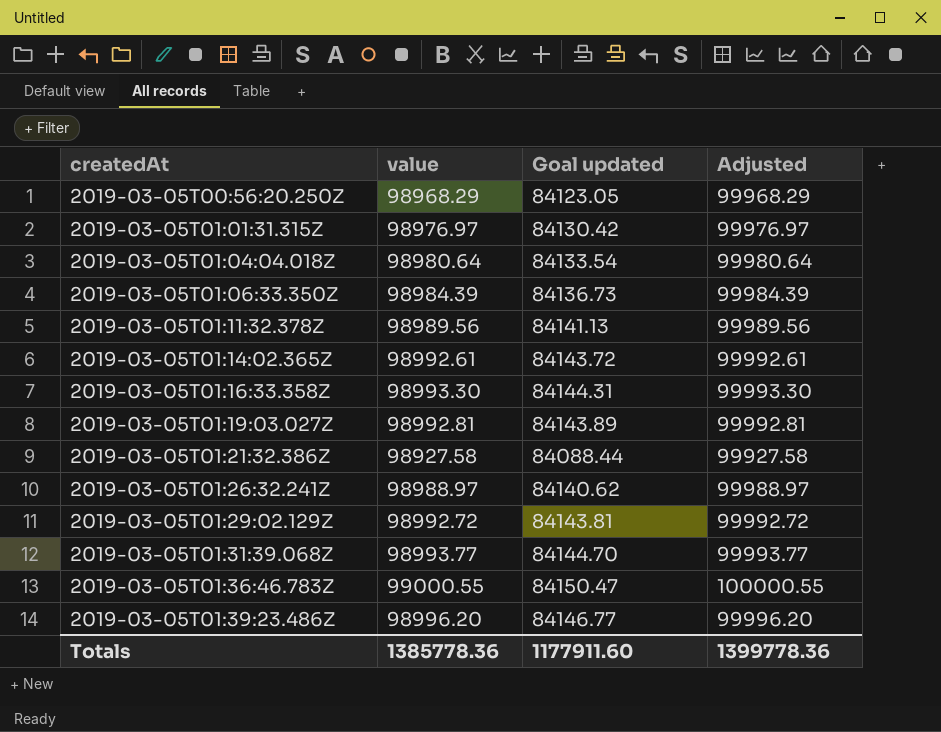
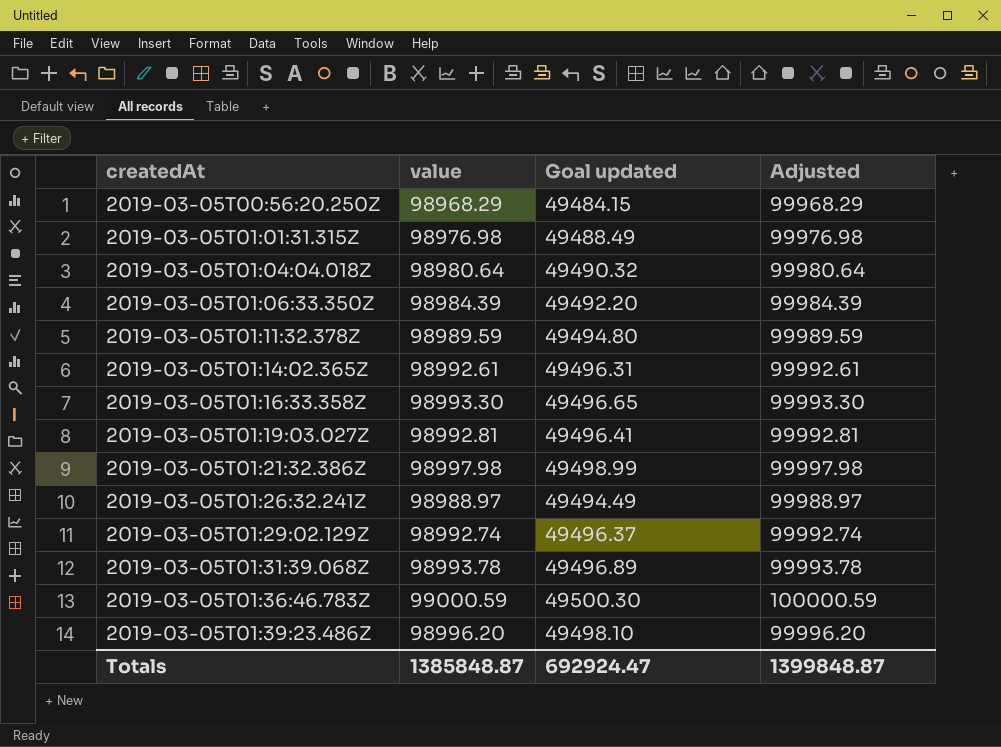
column Goal updated | formula: [value] * 0.85 -> [value] * 0.5
2019-03-05T01:01:31.315Z | value: 98976.97 -> 98976.98
2019-03-05T01:01:31.315Z | Adjusted: 99976.97 -> 99976.98
2019-03-05T01:11:32.378Z | value: 98989.56 -> 98989.59
2019-03-05T01:11:32.378Z | Adjusted: 99989.56 -> 99989.59
2019-03-05T01:21:32.386Z | value: 98927.58 -> 98997.98
2019-03-05T01:21:32.386Z | Adjusted: 99927.58 -> 99997.98
2019-03-05T01:29:02.129Z | value: 98992.72 -> 98992.74
2019-03-05T01:29:02.129Z | Adjusted: 99992.72 -> 99992.74
2019-03-05T01:31:39.068Z | value: 98993.77 -> 98993.78
2019-03-05T01:31:39.068Z | Adjusted: 99993.77 -> 99993.78
2019-03-05T01:36:46.783Z | value: 99000.55 -> 99000.59
2019-03-05T01:36:46.783Z | Adjusted: 100000.55 -> 100000.59
Totals | value: 1385778.36 -> 1385848.87
Totals | Goal updated: 1177911.60 -> 692924.47
Totals | Adjusted: 1399778.36 -> 1399848.87

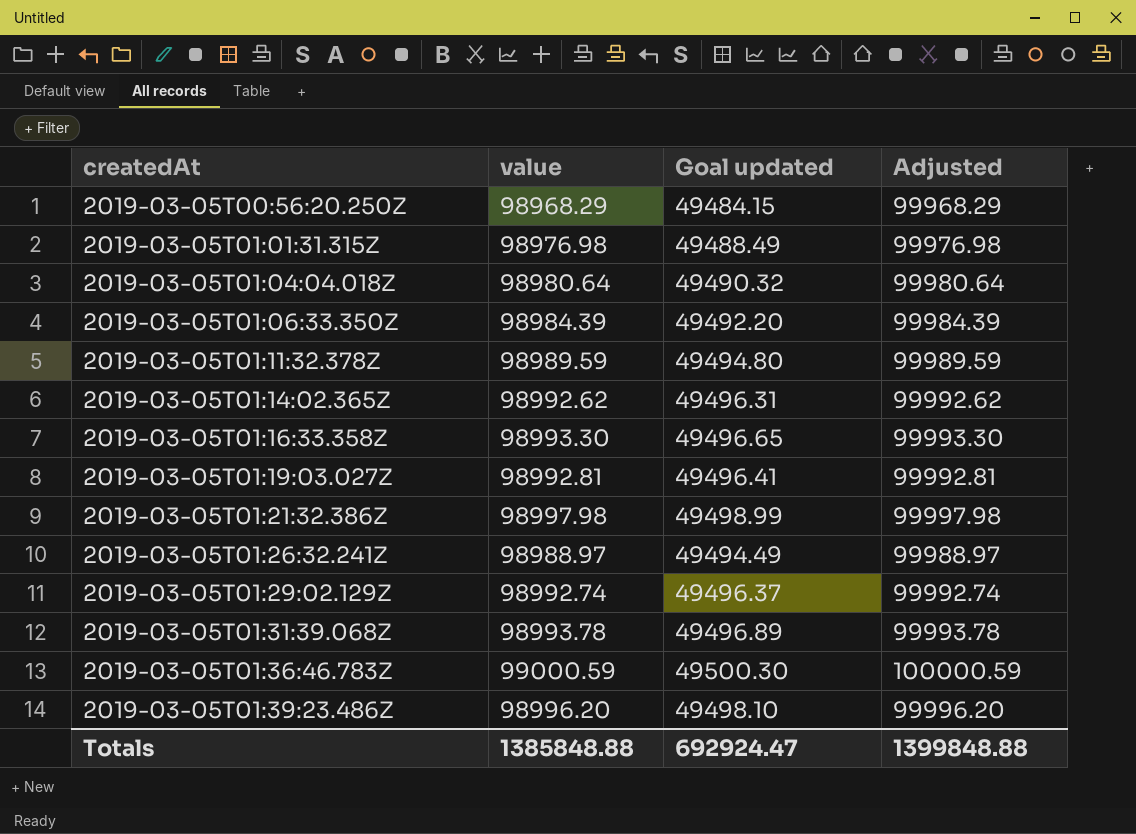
2019-03-05T01:14:02.365Z | value: 98992.61 -> 98992.62
2019-03-05T01:14:02.365Z | Adjusted: 99992.61 -> 99992.62
Totals | value: 1385848.87 -> 1385848.88
Totals | Adjusted: 1399848.87 -> 1399848.88

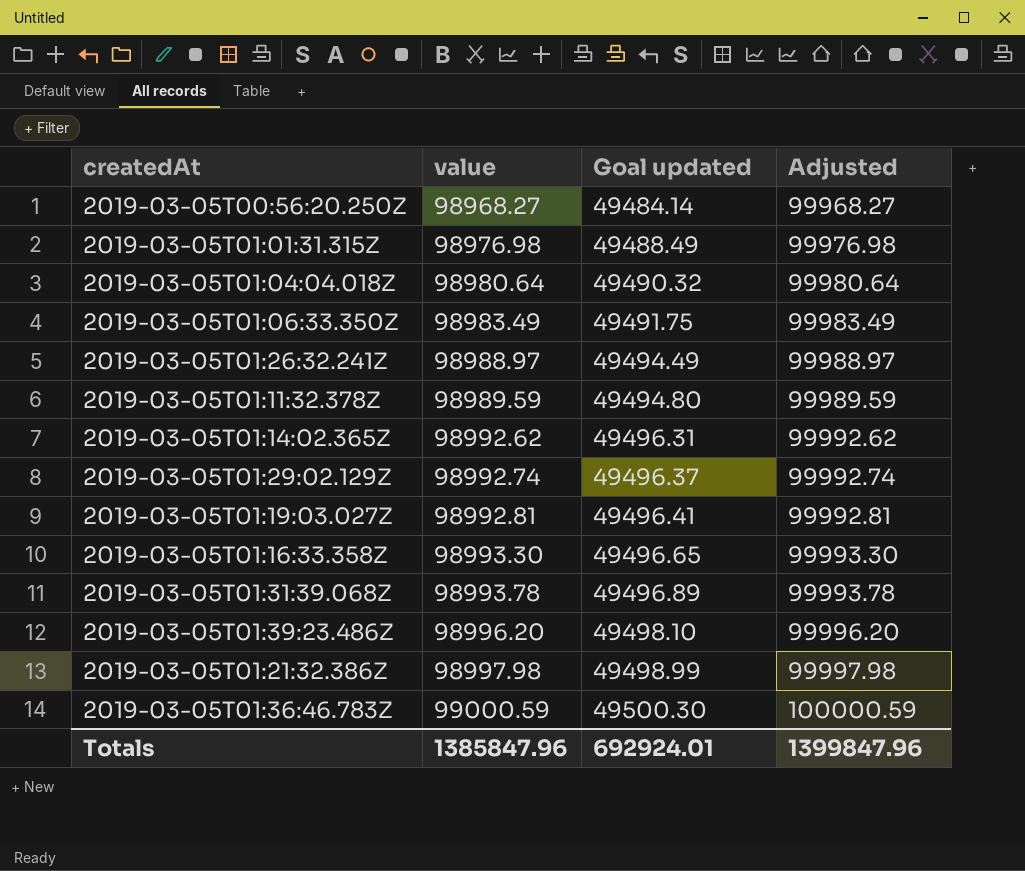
row order: createdAt ascending -> value ascending
2019-03-05T00:56:20.250Z | value: 98968.29 -> 98968.27
2019-03-05T00:56:20.250Z | Goal updated: 49484.15 -> 49484.14
2019-03-05T00:56:20.250Z | Adjusted: 99968.29 -> 99968.27
2019-03-05T01:06:33.350Z | value: 98984.39 -> 98983.49
2019-03-05T01:06:33.350Z | Goal updated: 49492.20 -> 49491.75
2019-03-05T01:06:33.350Z | Adjusted: 99984.39 -> 99983.49
Totals | value: 1385848.88 -> 1385847.96
Totals | Goal updated: 692924.47 -> 692924.01
Totals | Adjusted: 1399848.88 -> 1399847.96

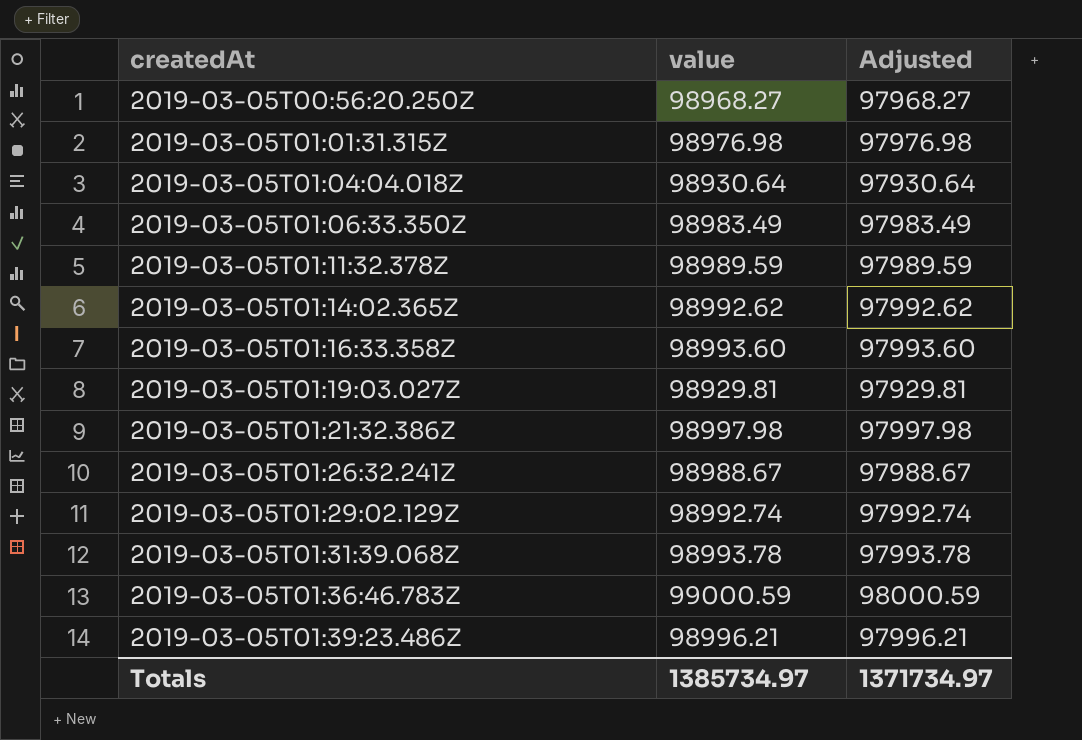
row order: value ascending -> createdAt ascending
column Goal updated | formula: [value] * 0.5 -> none
column Adjusted | formula: [value] + 1000 -> [value] - 1000
2019-03-05T01:04:04.018Z | value: 98980.64 -> 98930.64
2019-03-05T01:16:33.358Z | value: 98993.30 -> 98993.60
2019-03-05T01:19:03.027Z | value: 98992.81 -> 98929.81
2019-03-05T01:26:32.241Z | value: 98988.97 -> 98988.67
2019-03-05T01:39:23.486Z | value: 98996.20 -> 98996.21
Totals | value: 1385847.96 -> 1385734.97
Totals | Adjusted: 1399847.96 -> 1371734.97

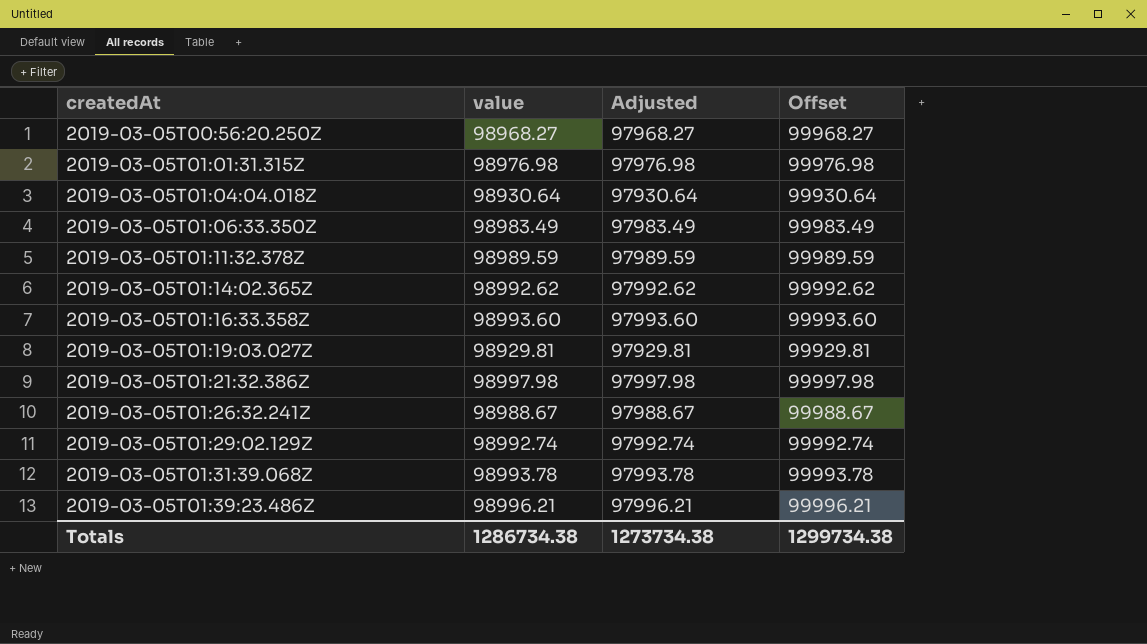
column Offset | formula: none -> [value] + 1000
row 2019-03-05T01:36:46.783Z: 99000.59 | 98000.59 -> none
Totals | value: 1385734.97 -> 1286734.38
Totals | Adjusted: 1371734.97 -> 1273734.38

